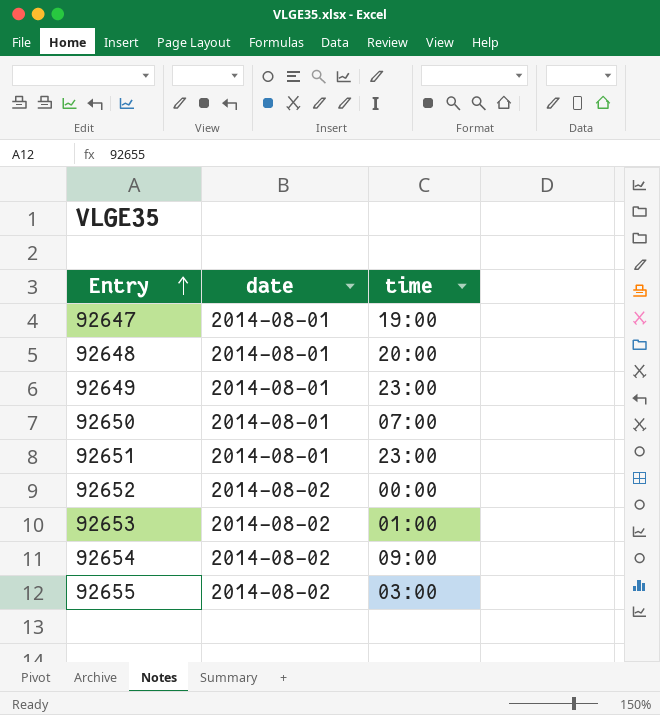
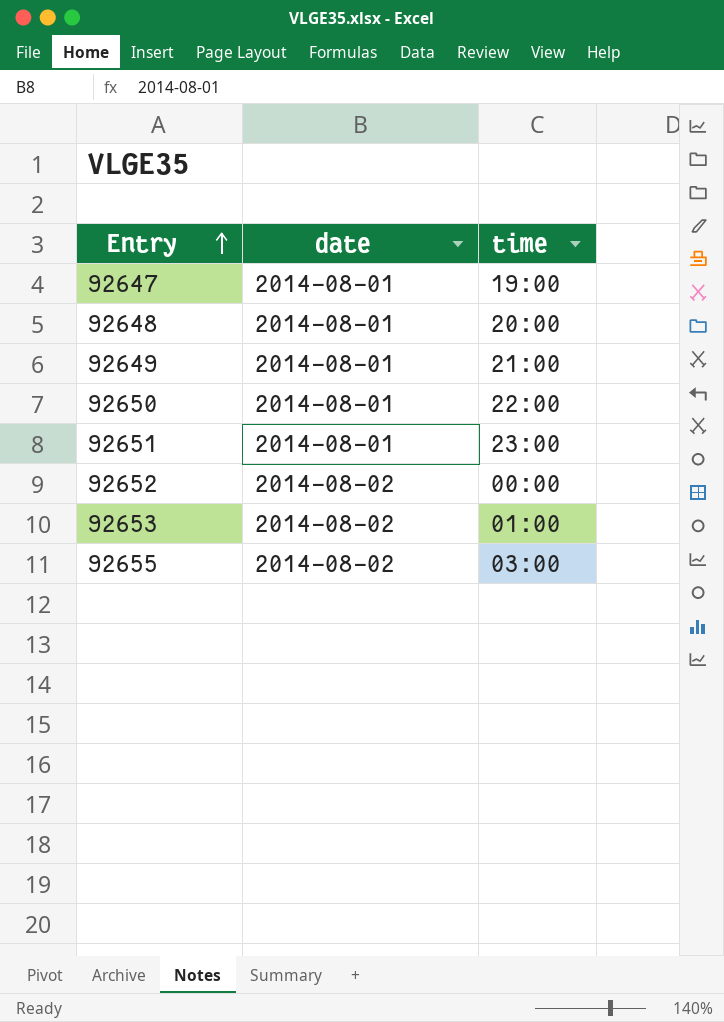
row 92654: 2014-08-02 | 09:00 -> none
92649 | time: 23:00 -> 21:00
92650 | time: 07:00 -> 22:00

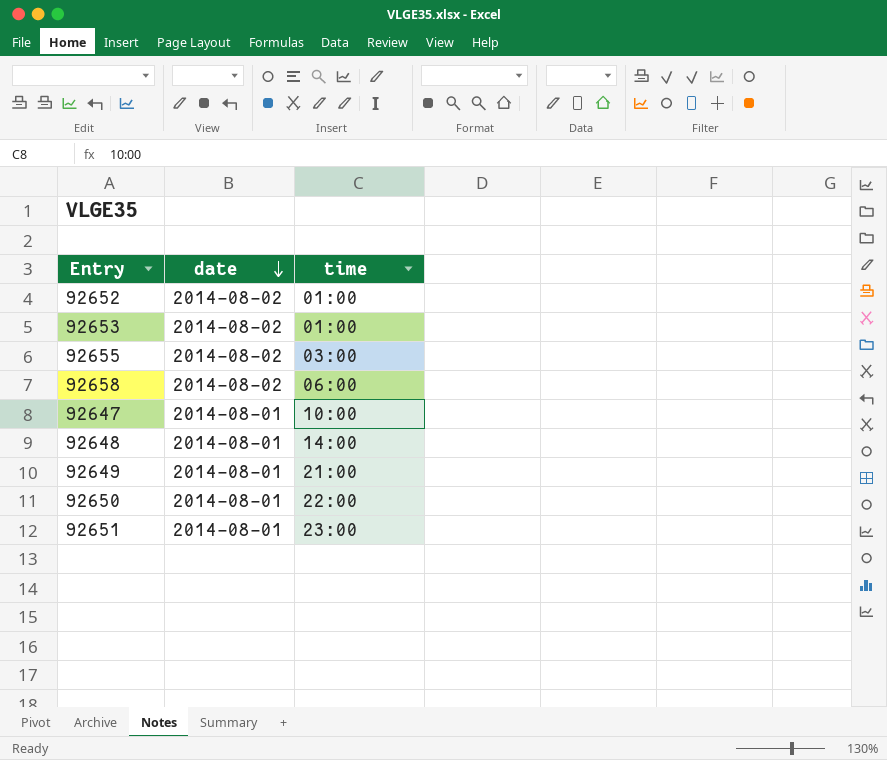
row order: Entry ascending -> date descending
92652 | time: 00:00 -> 01:00
row 92658: none -> 2014-08-02 | 06:00
92647 | time: 19:00 -> 10:00
92648 | time: 20:00 -> 14:00

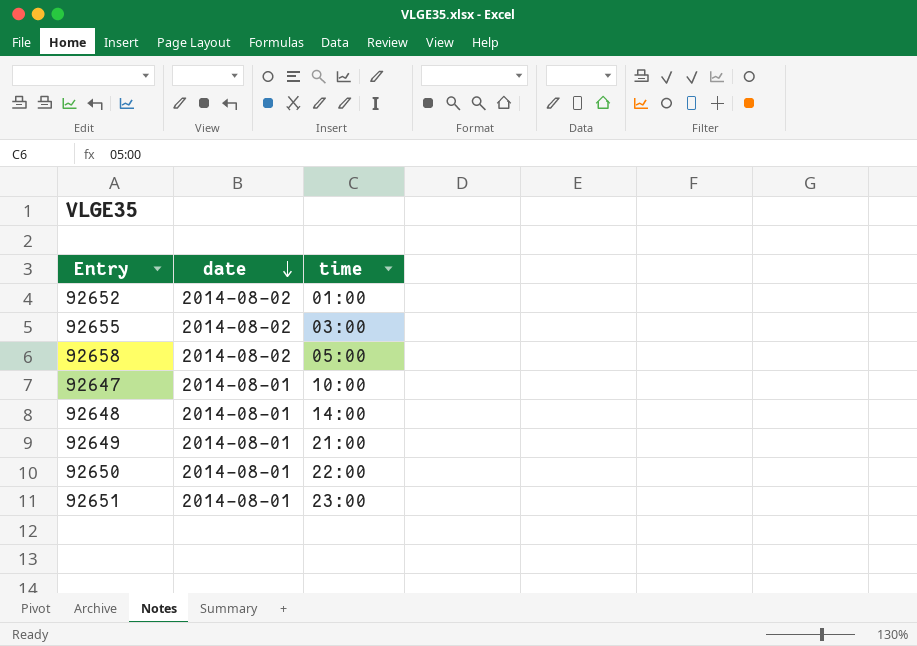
row 92653: 2014-08-02 | 01:00 -> none
92658 | time: 06:00 -> 05:00

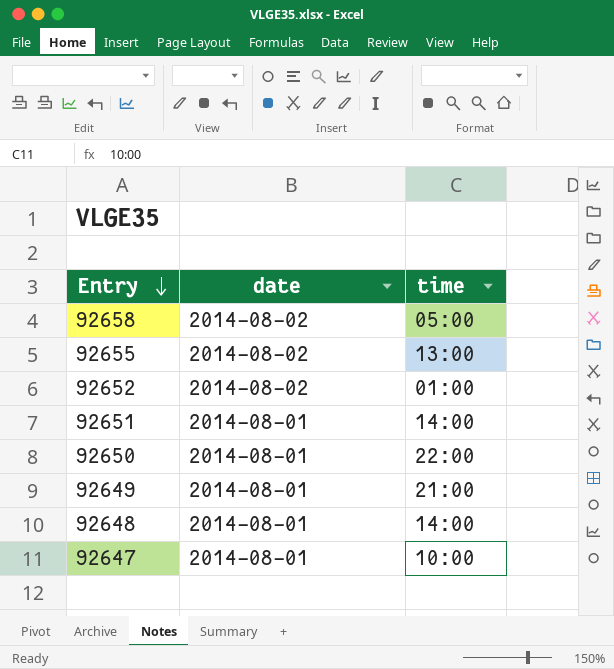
row order: date descending -> Entry descending
92655 | time: 03:00 -> 13:00
92651 | time: 23:00 -> 14:00

